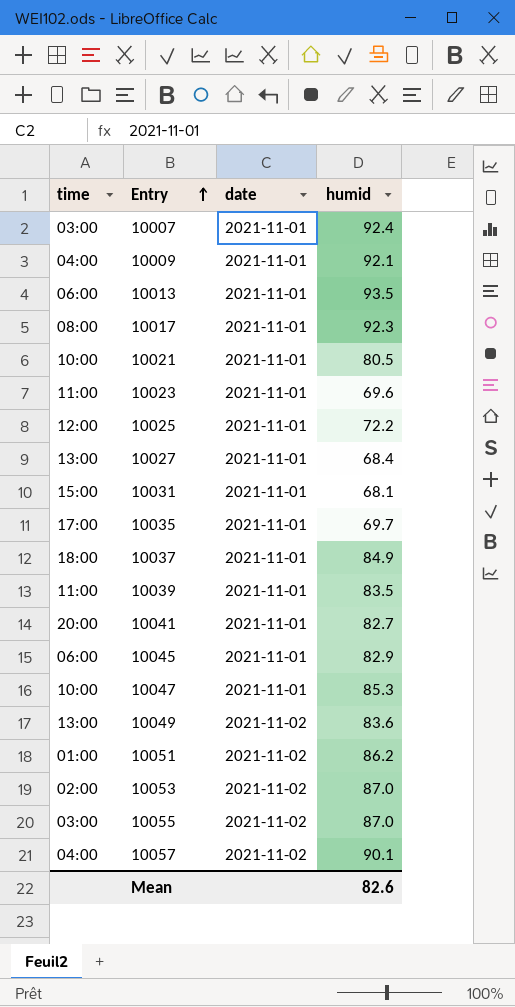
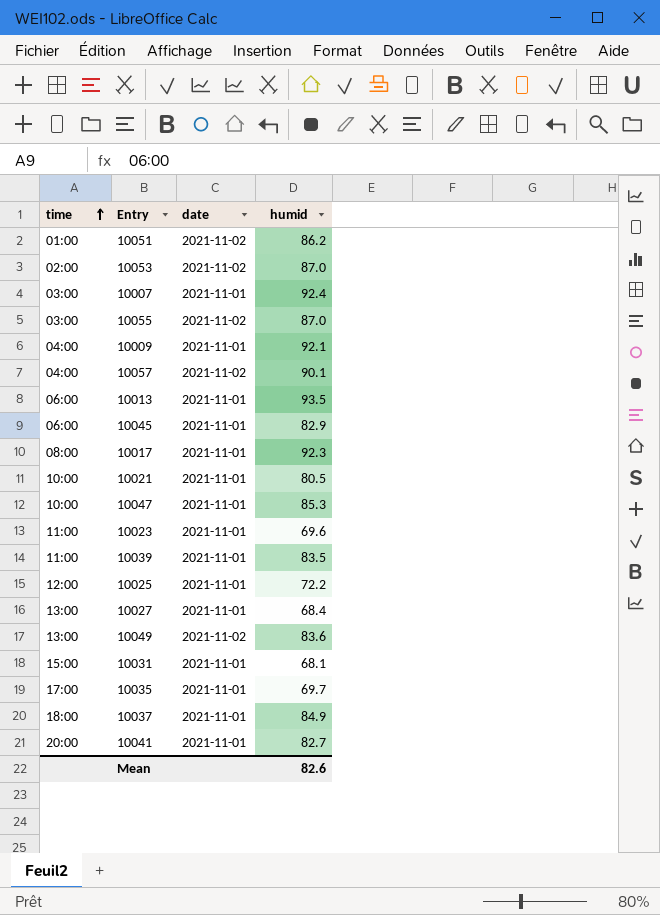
row order: Entry ascending -> time ascending

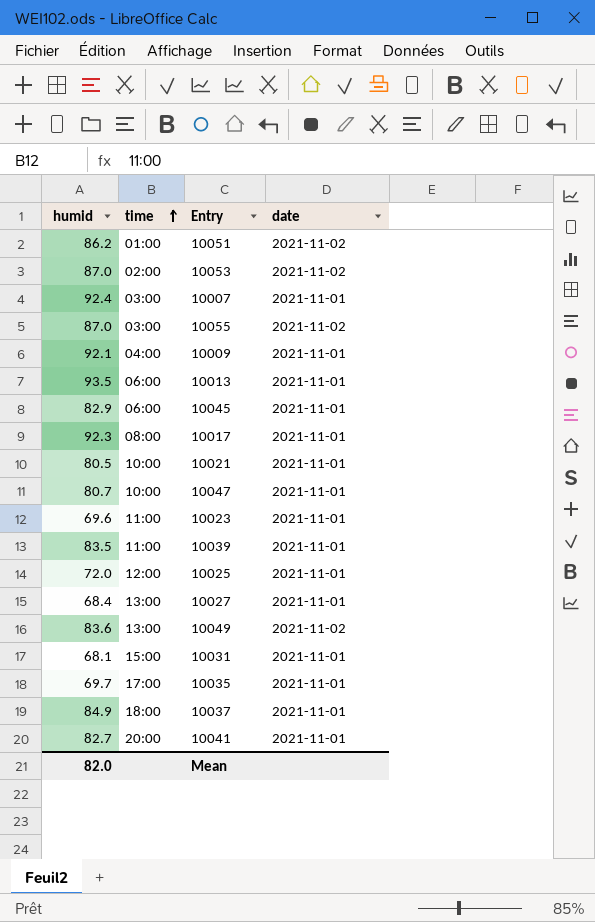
column humid | position: 4 -> 1
row 10057: 04:00 | 2021-11-02 | 90.1 -> none
10047 | humid: 85.3 -> 80.7
10025 | humid: 72.2 -> 72.0
Mean | humid: 82.6 -> 82.0

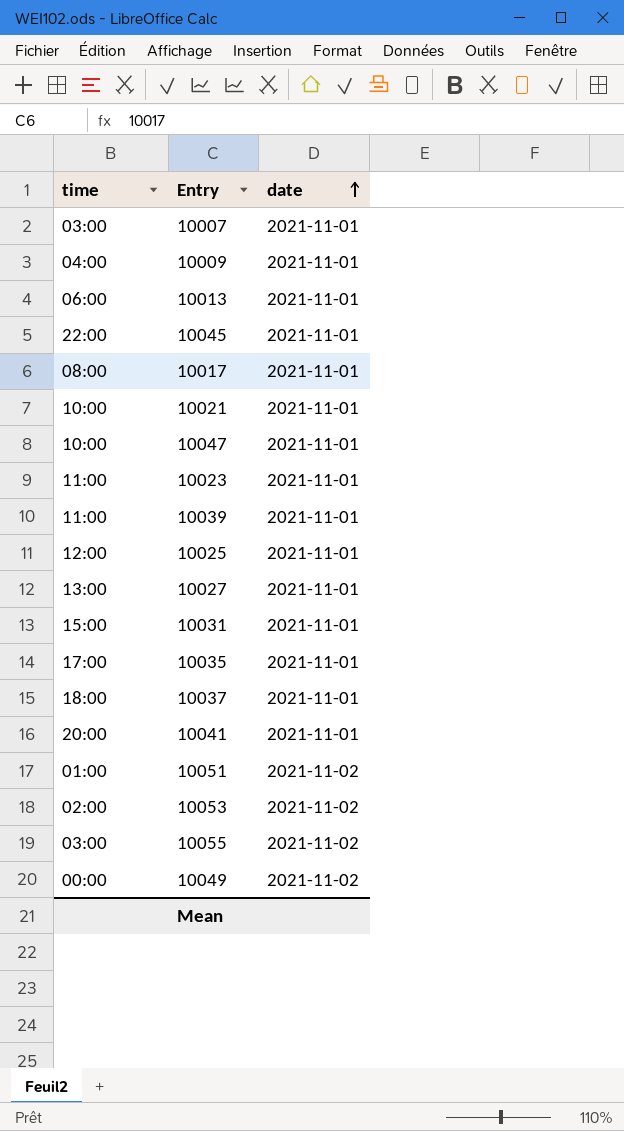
row order: time ascending -> date ascending
column humid | position: 1 -> none
10045 | time: 06:00 -> 22:00
10049 | time: 13:00 -> 00:00

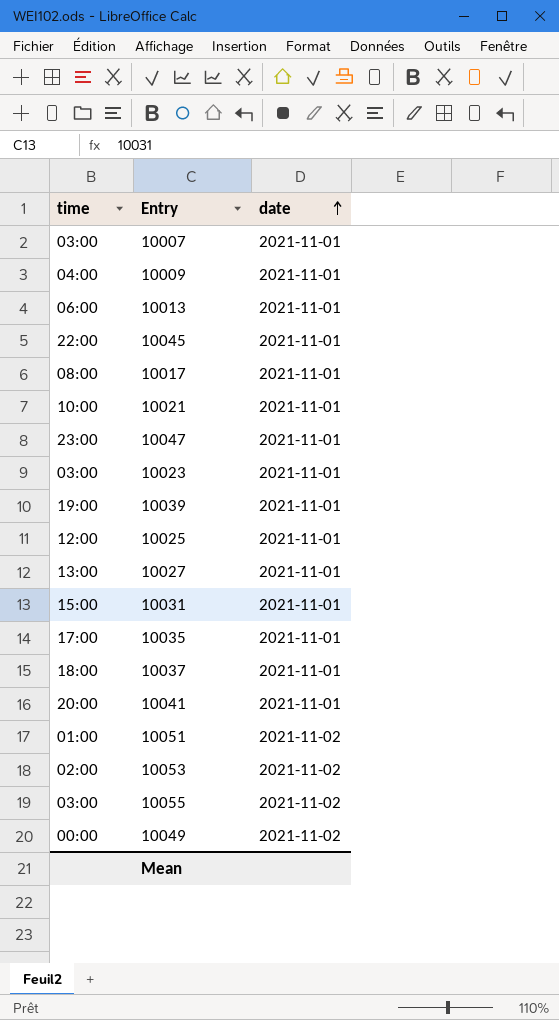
10047 | time: 10:00 -> 23:00
10023 | time: 11:00 -> 03:00
10039 | time: 11:00 -> 19:00

